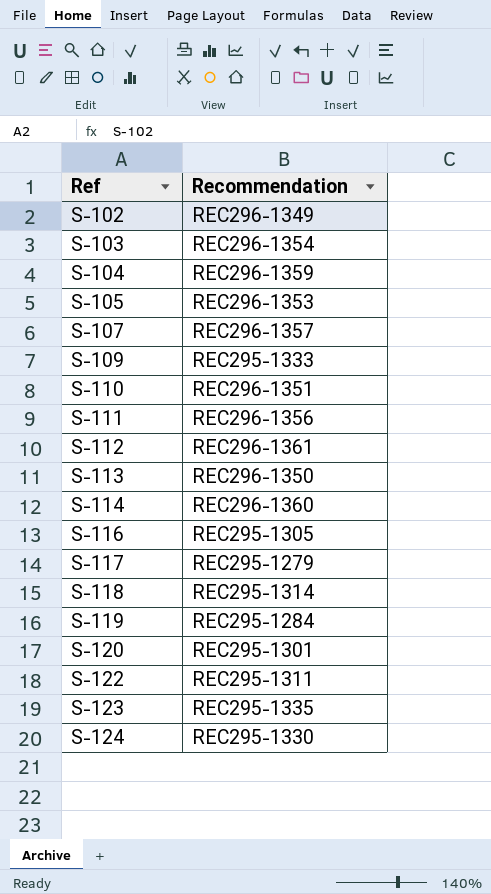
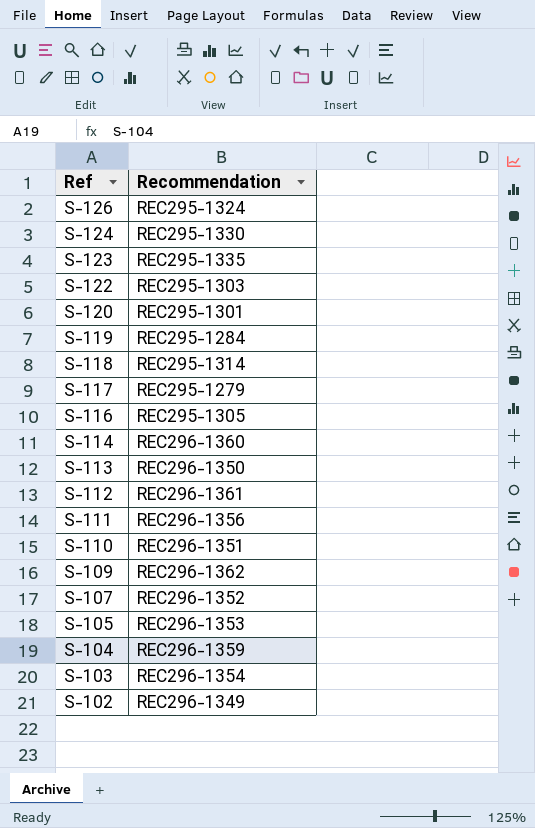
row order: Ref ascending -> Ref descending
row S-126: none -> REC295-1324
S-122 | Recommendation: REC295-1311 -> REC295-1303
S-109 | Recommendation: REC295-1333 -> REC296-1362
S-107 | Recommendation: REC296-1357 -> REC296-1352

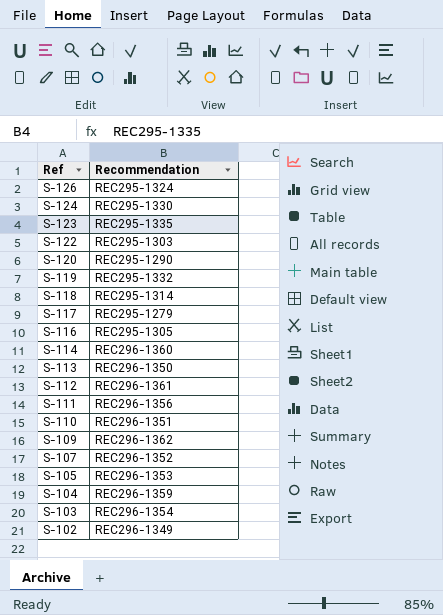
S-120 | Recommendation: REC295-1301 -> REC295-1290
S-119 | Recommendation: REC295-1284 -> REC295-1332

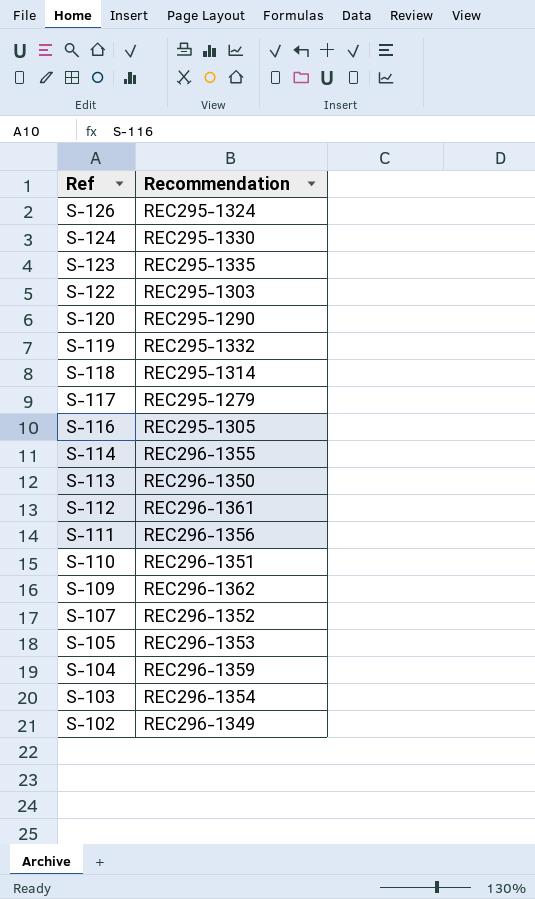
S-114 | Recommendation: REC296-1360 -> REC296-1355

